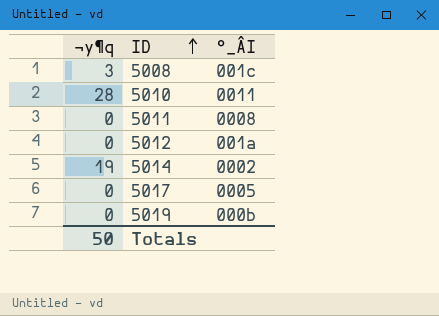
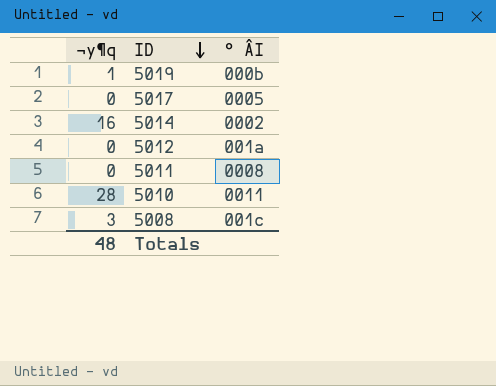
row order: ID ascending -> ID descending
column name: °_ÂI -> ° ÂI
5019 | ¬y¶q: 0 -> 1
5014 | ¬y¶q: 19 -> 16
Totals | ¬y¶q: 50 -> 48

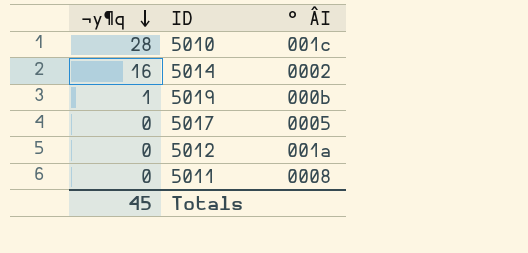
row order: ID descending -> ¬y¶q descending
row 5008: 3 | 001c -> none
5010 | ° ÂI: 0011 -> 001c
Totals | ¬y¶q: 48 -> 45

